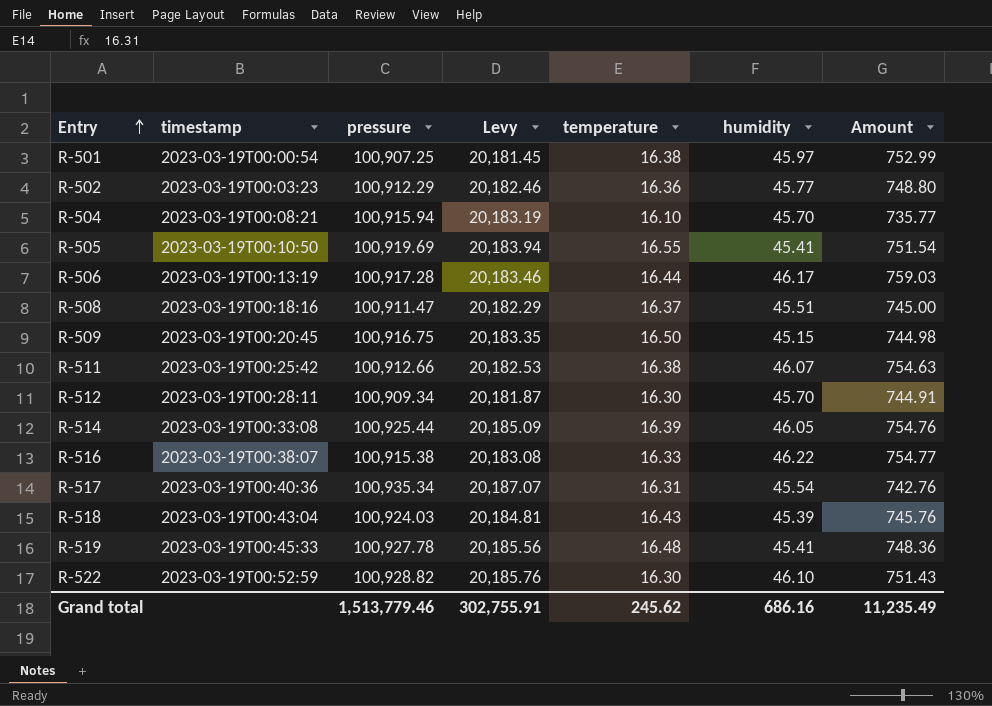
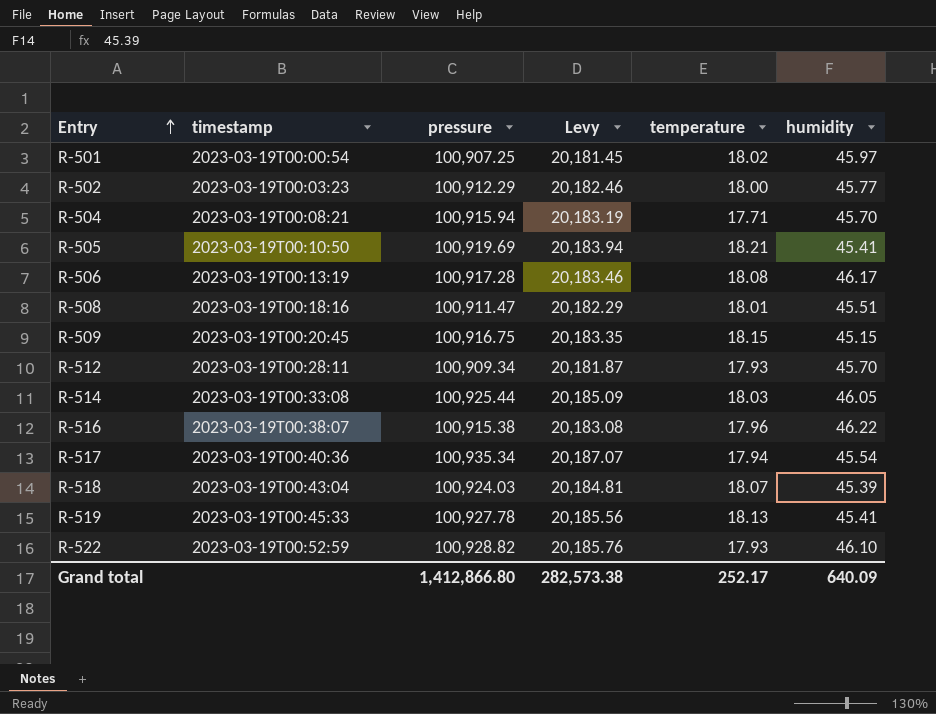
column Amount | formula: [temperature] * [humidity] -> none
row R-511: 2023-03-19T00:25:42 | 100,912.66 | 20,182.53 | 16.38 | 46.07 | 754.63 -> none
R-501 | temperature: 16.38 -> 18.02
R-502 | temperature: 16.36 -> 18.00
R-504 | temperature: 16.10 -> 17.71
R-505 | temperature: 16.55 -> 18.21
R-506 | temperature: 16.44 -> 18.08
R-508 | temperature: 16.37 -> 18.01
R-509 | temperature: 16.50 -> 18.15
R-512 | temperature: 16.30 -> 17.93
R-514 | temperature: 16.39 -> 18.03
R-516 | temperature: 16.33 -> 17.96
R-517 | temperature: 16.31 -> 17.94
R-518 | temperature: 16.43 -> 18.07
R-519 | temperature: 16.48 -> 18.13
R-522 | temperature: 16.30 -> 17.93
Grand total | pressure: 1,513,779.46 -> 1,412,866.80
Grand total | Levy: 302,755.91 -> 282,573.38
Grand total | temperature: 245.62 -> 252.17
Grand total | humidity: 686.16 -> 640.09

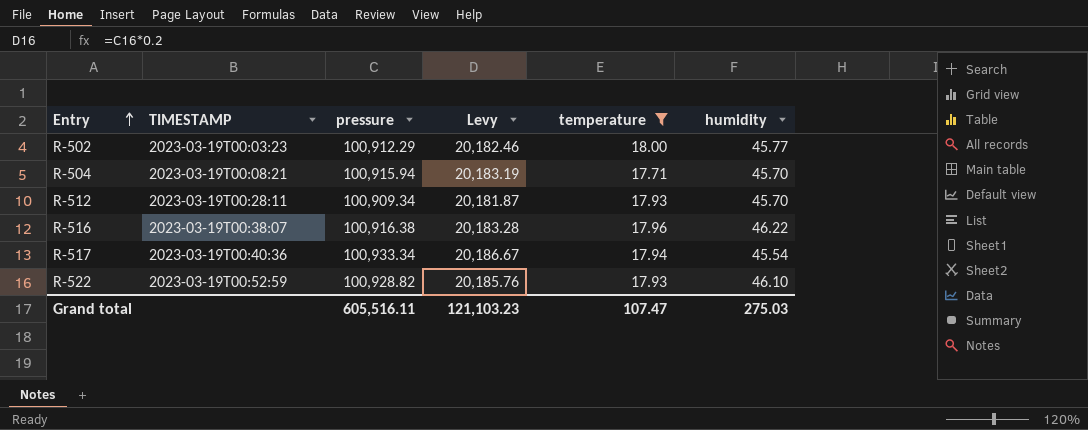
filter: none -> temperature <= 18.00
column name: timestamp -> TIMESTAMP
R-516 | pressure: 100,915.38 -> 100,916.38
R-516 | Levy: 20,183.08 -> 20,183.28
R-517 | pressure: 100,935.34 -> 100,933.34
R-517 | Levy: 20,187.07 -> 20,186.67
Grand total | pressure: 1,412,866.80 -> 605,516.11
Grand total | Levy: 282,573.38 -> 121,103.23
Grand total | temperature: 252.17 -> 107.47
Grand total | humidity: 640.09 -> 275.03

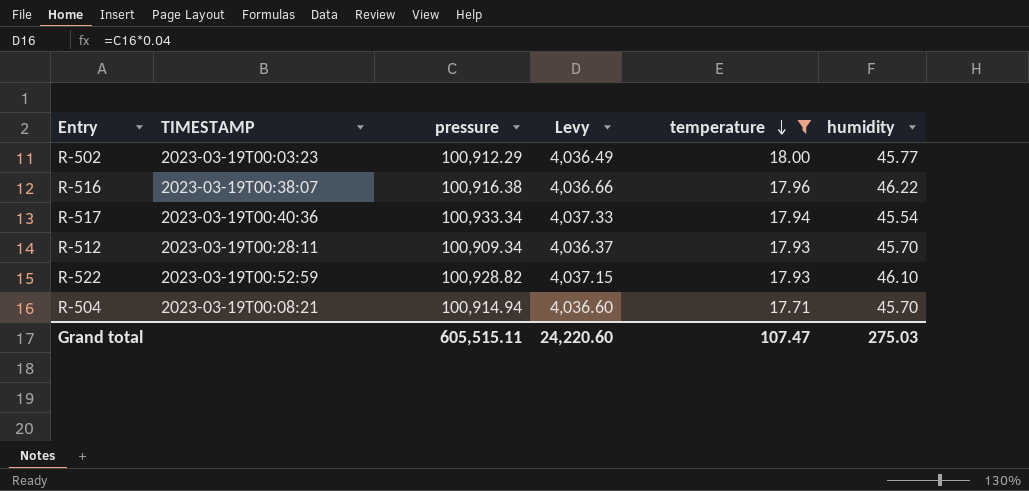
row order: Entry ascending -> temperature descending
column Levy | formula: [pressure] * 0.2 -> [pressure] * 0.04
R-504 | pressure: 100,915.94 -> 100,914.94
Grand total | pressure: 605,516.11 -> 605,515.11
Grand total | Levy: 121,103.23 -> 24,220.60

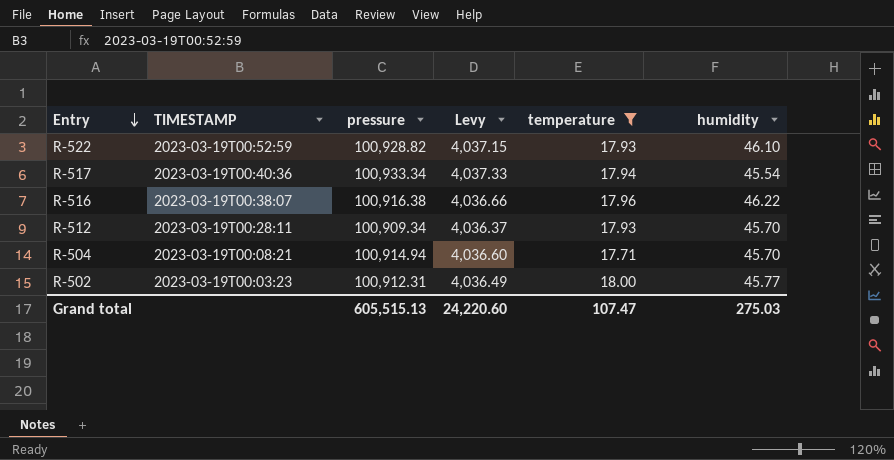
row order: temperature descending -> Entry descending
R-502 | pressure: 100,912.29 -> 100,912.31
Grand total | pressure: 605,515.11 -> 605,515.13

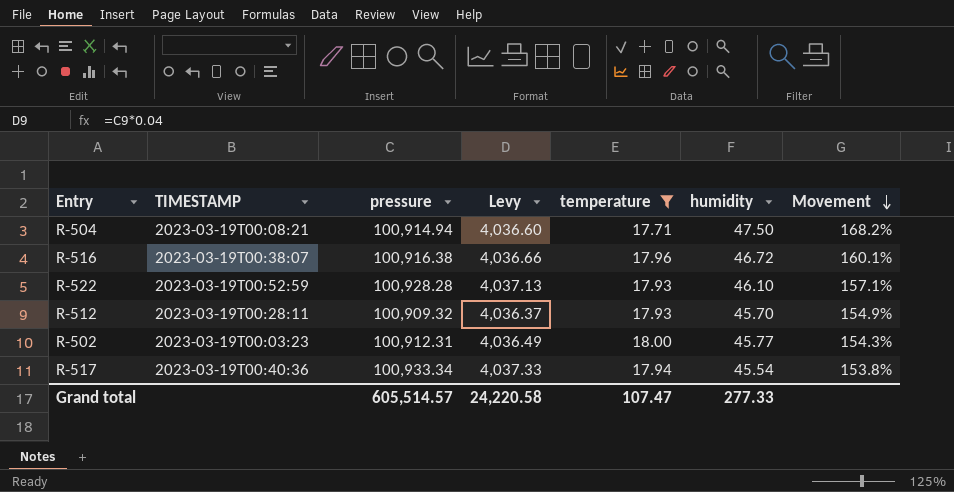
row order: Entry descending -> Movement descending
column Movement | formula: none -> ([humidity] - [temperature]) / [temperature]
R-504 | humidity: 45.70 -> 47.50
R-516 | humidity: 46.22 -> 46.72
R-522 | pressure: 100,928.82 -> 100,928.28
R-522 | Levy: 4,037.15 -> 4,037.13
R-512 | pressure: 100,909.34 -> 100,909.32
Grand total | pressure: 605,515.13 -> 605,514.57
Grand total | Levy: 24,220.60 -> 24,220.58
Grand total | humidity: 275.03 -> 277.33

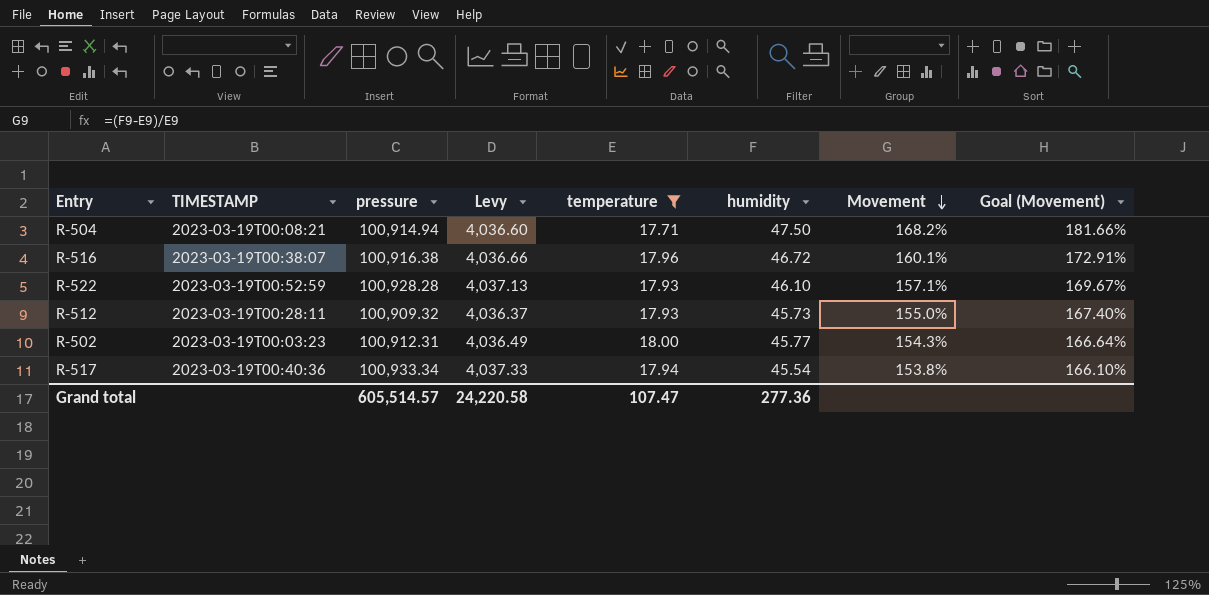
column Goal (Movement) | formula: none -> [Movement] * 1.08
R-512 | humidity: 45.70 -> 45.73
R-512 | Movement: 154.9% -> 155.0%
Grand total | humidity: 277.33 -> 277.36

